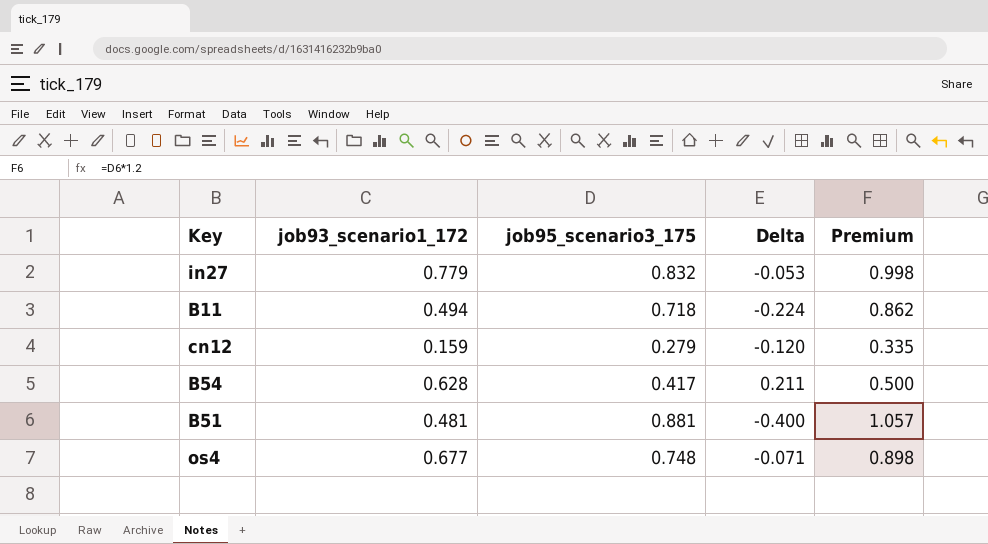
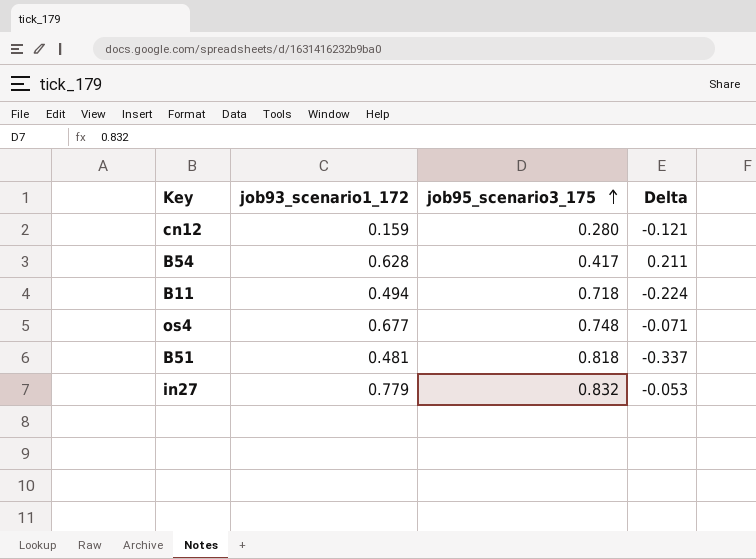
row order: none -> job95_scenario3_175 ascending
column Premium | formula: [job95_scenario3_175] * 1.2 -> none
cn12 | job95_scenario3_175: 0.279 -> 0.280
cn12 | Delta: -0.120 -> -0.121
B51 | job95_scenario3_175: 0.881 -> 0.818
B51 | Delta: -0.400 -> -0.337

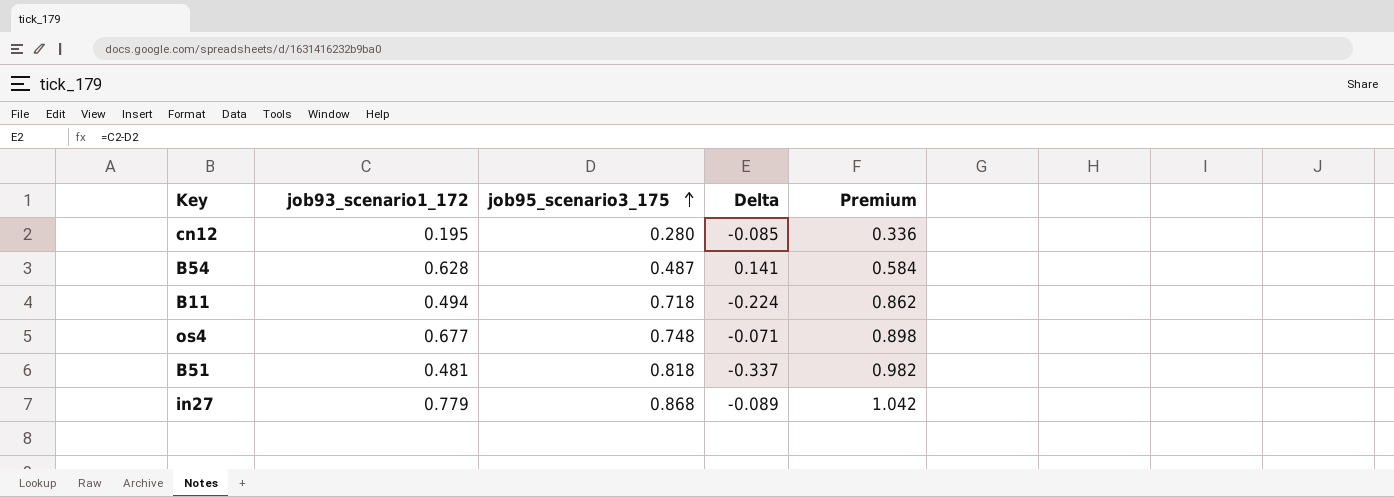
column Premium | formula: none -> [job95_scenario3_175] * 1.2
cn12 | job93_scenario1_172: 0.159 -> 0.195
cn12 | Delta: -0.121 -> -0.085
B54 | job95_scenario3_175: 0.417 -> 0.487
B54 | Delta: 0.211 -> 0.141
in27 | job95_scenario3_175: 0.832 -> 0.868
in27 | Delta: -0.053 -> -0.089

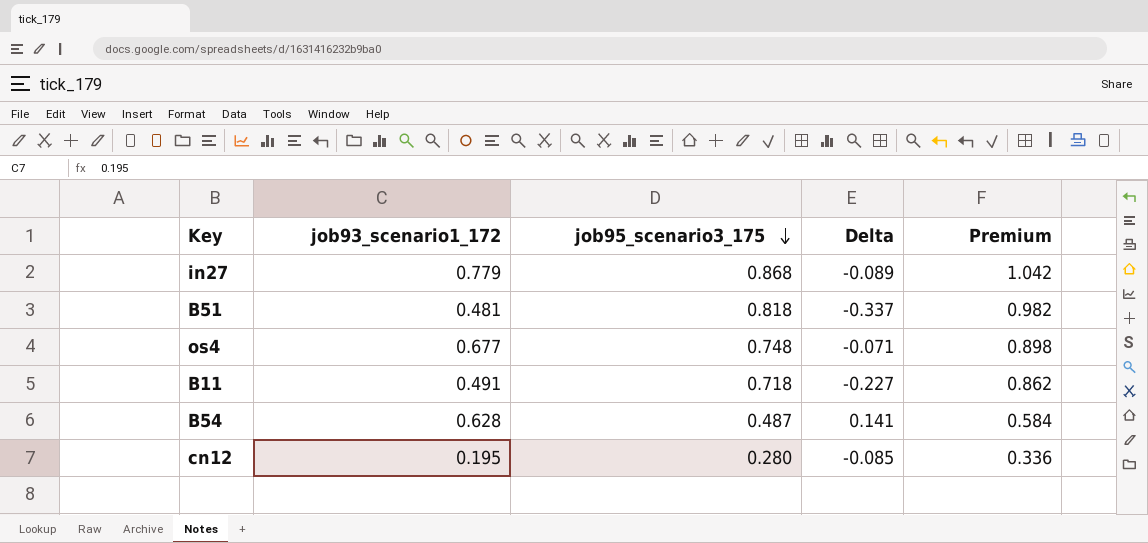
row order: job95_scenario3_175 ascending -> job95_scenario3_175 descending
B11 | job93_scenario1_172: 0.494 -> 0.491
B11 | Delta: -0.224 -> -0.227

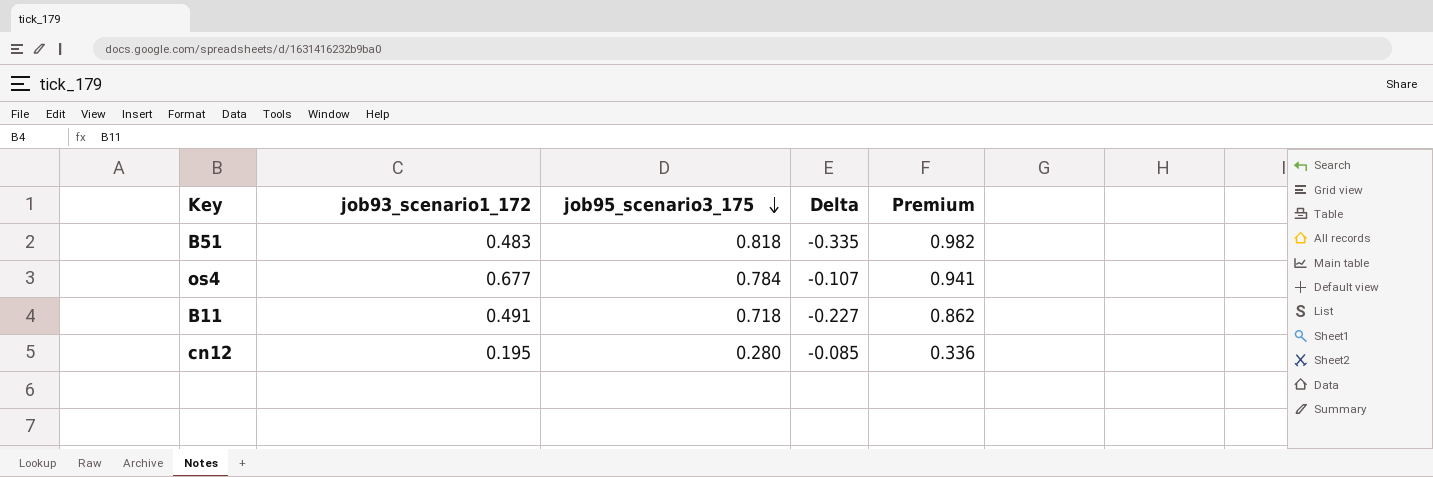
row in27: 0.779 | 0.868 | -0.089 | 1.042 -> none
row B54: 0.628 | 0.487 | 0.141 | 0.584 -> none
B51 | job93_scenario1_172: 0.481 -> 0.483
B51 | Delta: -0.337 -> -0.335
os4 | job95_scenario3_175: 0.748 -> 0.784
os4 | Delta: -0.071 -> -0.107
os4 | Premium: 0.898 -> 0.941

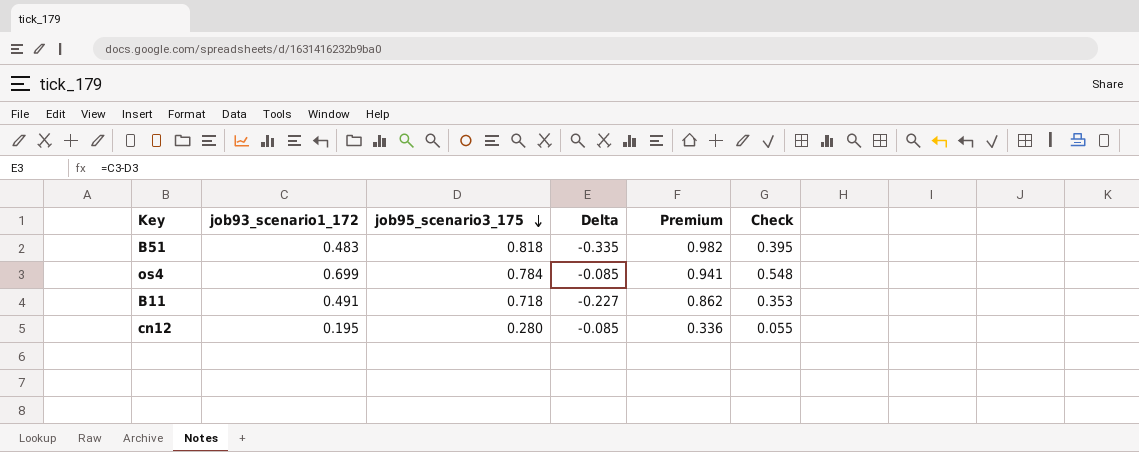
column Check | formula: none -> [job93_scenario1_172] * [job95_scenario3_175]
os4 | job93_scenario1_172: 0.677 -> 0.699
os4 | Delta: -0.107 -> -0.085

